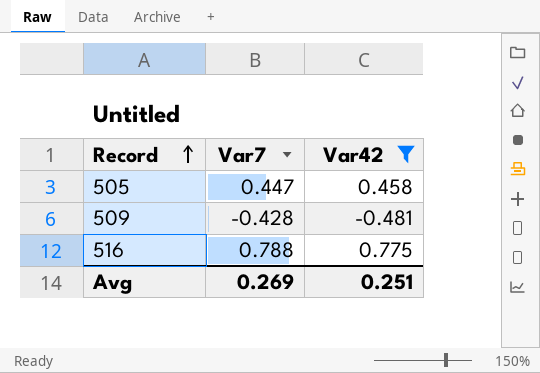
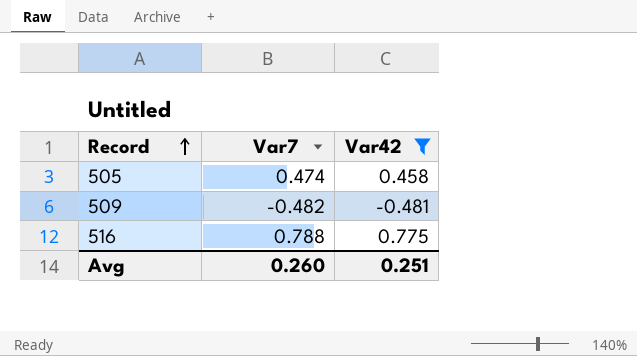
505 | Var7: 0.447 -> 0.474
509 | Var7: -0.428 -> -0.482
Avg | Var7: 0.269 -> 0.260

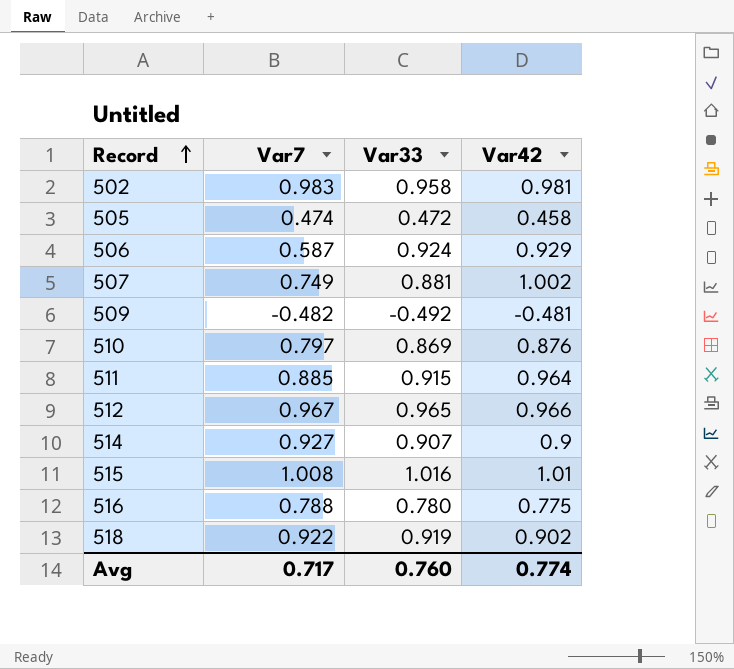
filter: Var42 <= 0.775 -> none
column Var33 | position: none -> 3
Avg | Var7: 0.260 -> 0.717
Avg | Var42: 0.251 -> 0.774

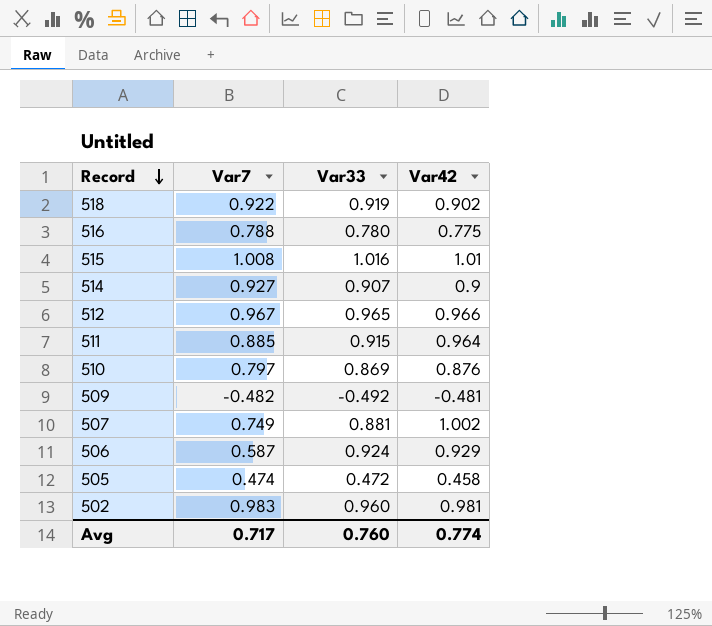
row order: Record ascending -> Record descending
502 | Var33: 0.958 -> 0.960

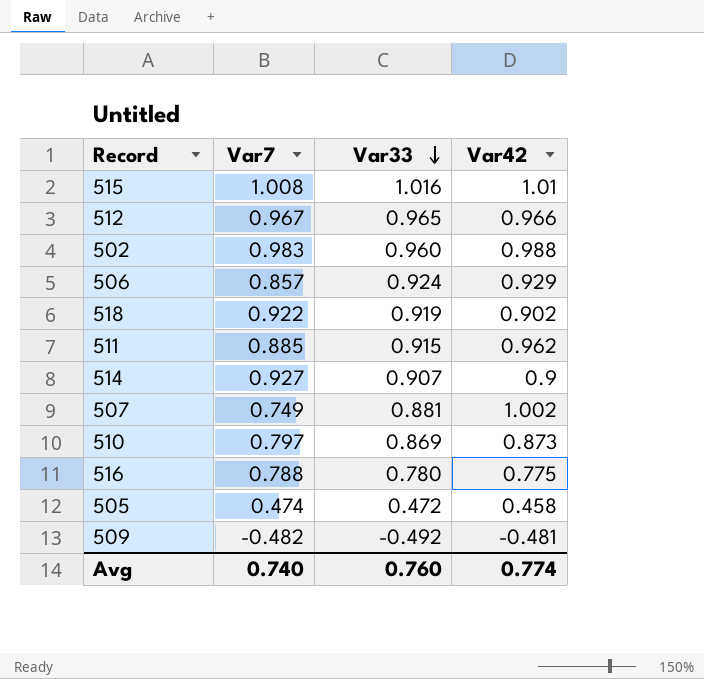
row order: Record descending -> Var33 descending
502 | Var42: 0.981 -> 0.988
506 | Var7: 0.587 -> 0.857
511 | Var42: 0.964 -> 0.962
510 | Var42: 0.876 -> 0.873
Avg | Var7: 0.717 -> 0.740

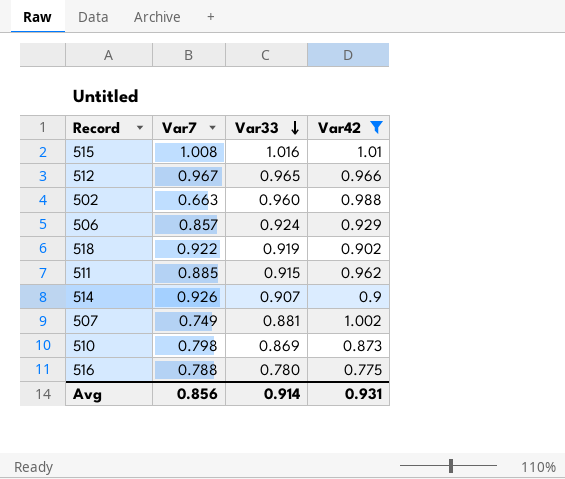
filter: none -> Var42 >= 0.775
502 | Var7: 0.983 -> 0.663
514 | Var7: 0.927 -> 0.926
510 | Var7: 0.797 -> 0.798
Avg | Var7: 0.740 -> 0.856
Avg | Var33: 0.760 -> 0.914
Avg | Var42: 0.774 -> 0.931

